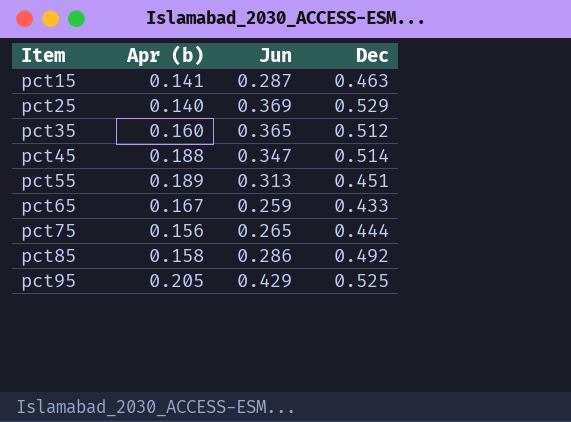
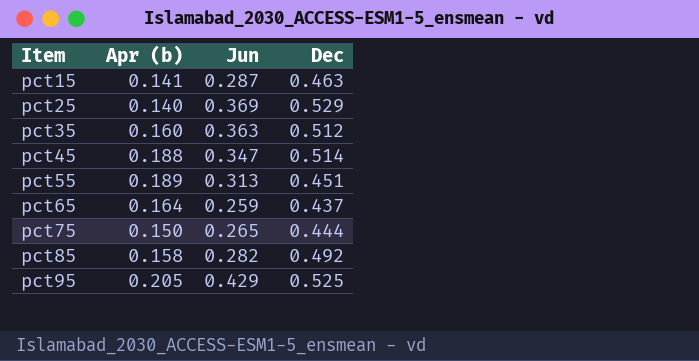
pct35 | Jun: 0.365 -> 0.363
pct65 | Apr (b): 0.167 -> 0.164
pct65 | Dec: 0.433 -> 0.437
pct75 | Apr (b): 0.156 -> 0.150
pct85 | Jun: 0.286 -> 0.282

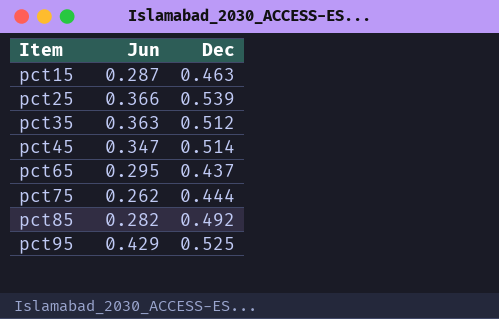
column Apr (b) | position: 2 -> none
row pct55: 0.189 | 0.313 | 0.451 -> none
pct25 | Jun: 0.369 -> 0.366
pct25 | Dec: 0.529 -> 0.539
pct65 | Jun: 0.259 -> 0.295
pct75 | Jun: 0.265 -> 0.262

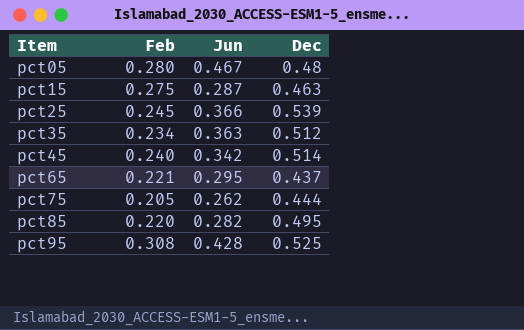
column Feb | position: none -> 2
row pct05: none -> 0.280 | 0.467 | 0.48
pct45 | Jun: 0.347 -> 0.342
pct85 | Dec: 0.492 -> 0.495
pct95 | Jun: 0.429 -> 0.428

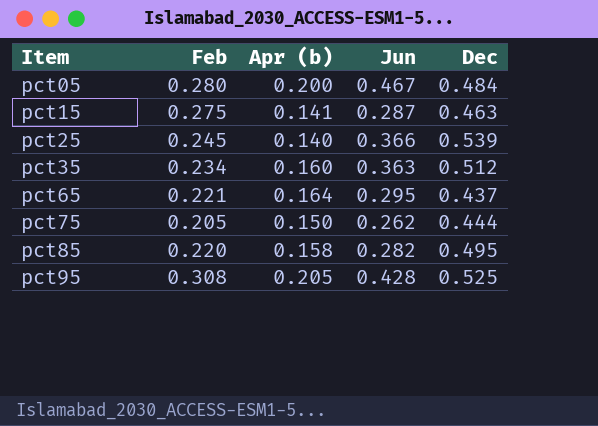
column Apr (b) | position: none -> 3
row pct45: 0.240 | 0.342 | 0.514 -> none
pct05 | Dec: 0.48 -> 0.484

